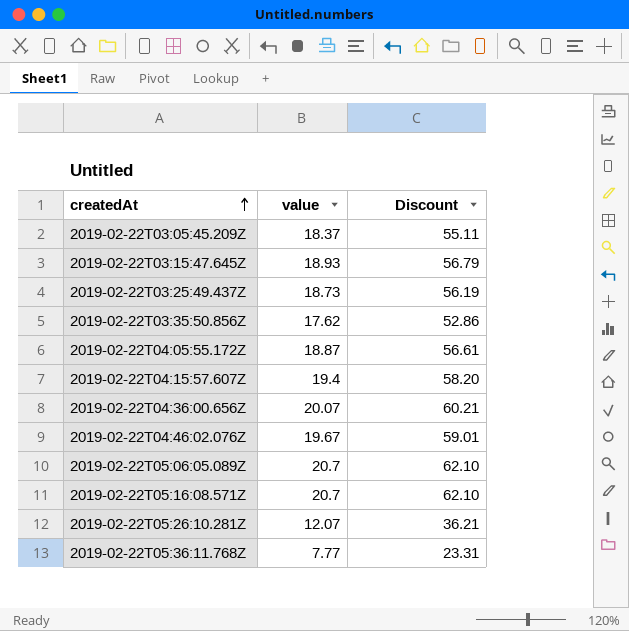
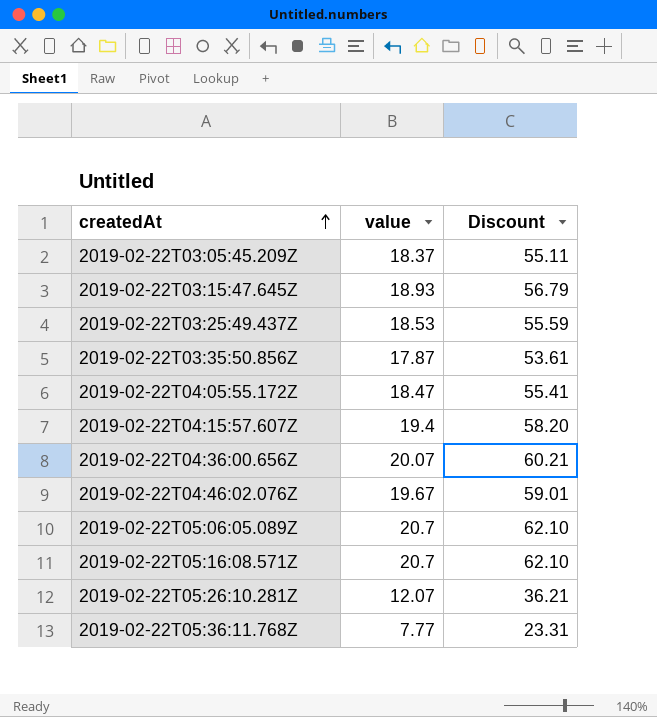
2019-02-22T03:25:49.437Z | value: 18.73 -> 18.53
2019-02-22T03:25:49.437Z | Discount: 56.19 -> 55.59
2019-02-22T03:35:50.856Z | value: 17.62 -> 17.87
2019-02-22T03:35:50.856Z | Discount: 52.86 -> 53.61
2019-02-22T04:05:55.172Z | value: 18.87 -> 18.47
2019-02-22T04:05:55.172Z | Discount: 56.61 -> 55.41

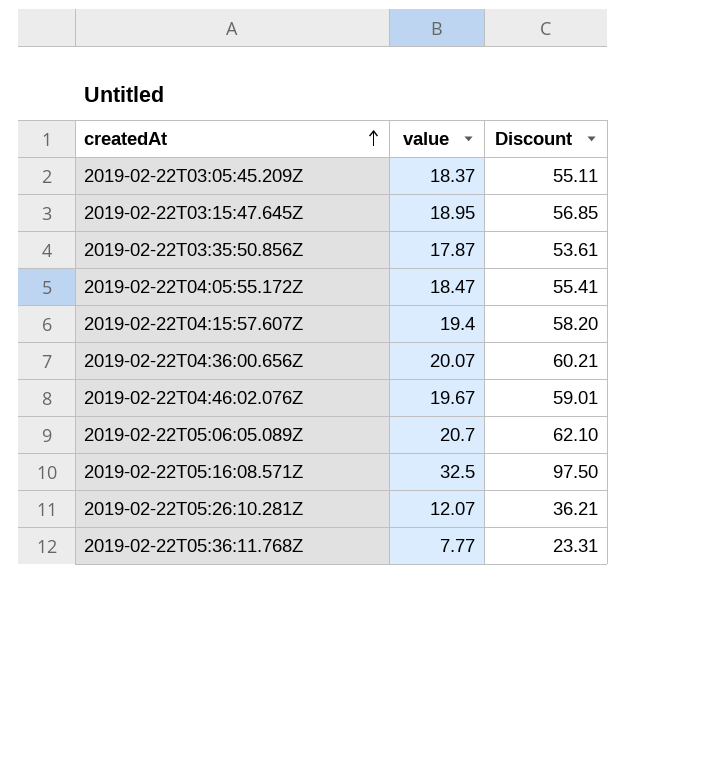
row 2019-02-22T03:25:49.437Z: 18.53 | 55.59 -> none
2019-02-22T03:15:47.645Z | value: 18.93 -> 18.95
2019-02-22T03:15:47.645Z | Discount: 56.79 -> 56.85
2019-02-22T05:16:08.571Z | value: 20.7 -> 32.5
2019-02-22T05:16:08.571Z | Discount: 62.10 -> 97.50

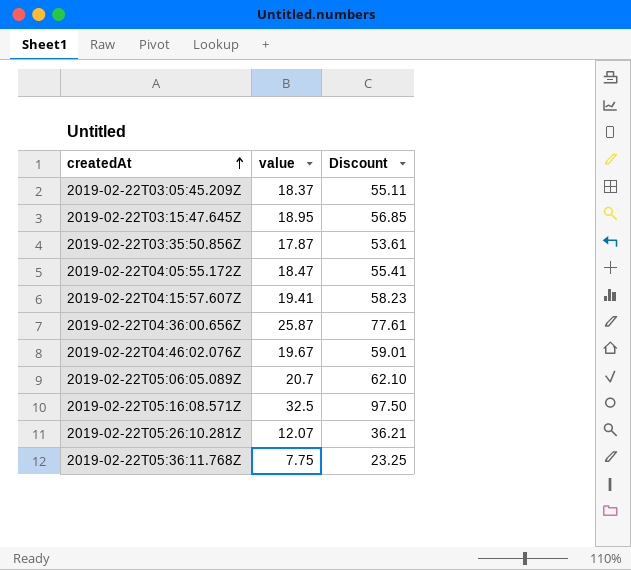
2019-02-22T04:15:57.607Z | value: 19.4 -> 19.41
2019-02-22T04:15:57.607Z | Discount: 58.20 -> 58.23
2019-02-22T04:36:00.656Z | value: 20.07 -> 25.87
2019-02-22T04:36:00.656Z | Discount: 60.21 -> 77.61
2019-02-22T05:36:11.768Z | value: 7.77 -> 7.75
2019-02-22T05:36:11.768Z | Discount: 23.31 -> 23.25

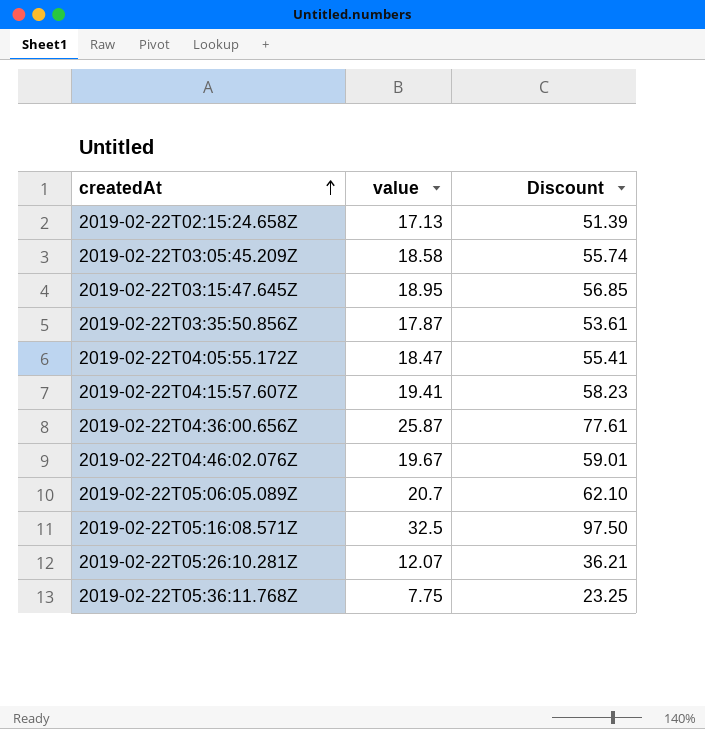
row 2019-02-22T02:15:24.658Z: none -> 17.13 | 51.39
2019-02-22T03:05:45.209Z | value: 18.37 -> 18.58
2019-02-22T03:05:45.209Z | Discount: 55.11 -> 55.74

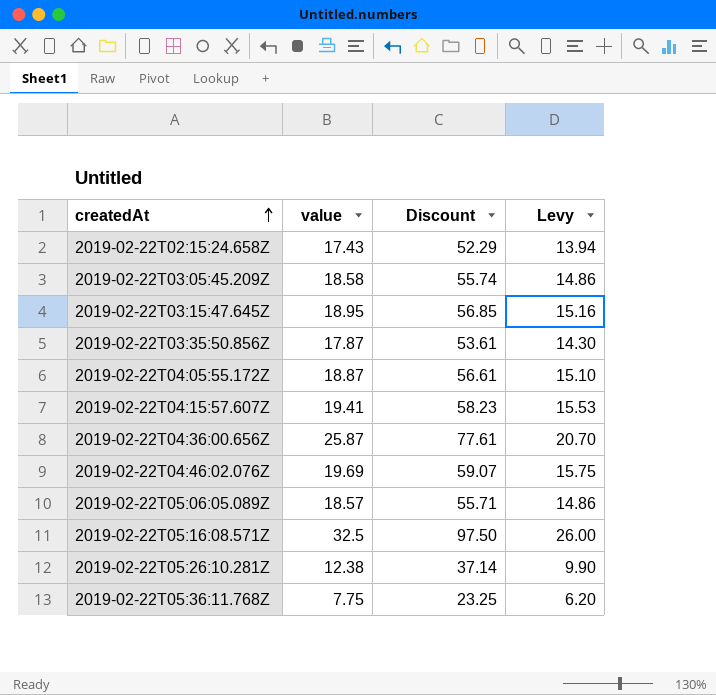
column Levy | formula: none -> [value] * 0.8
2019-02-22T02:15:24.658Z | value: 17.13 -> 17.43
2019-02-22T02:15:24.658Z | Discount: 51.39 -> 52.29
2019-02-22T04:05:55.172Z | value: 18.47 -> 18.87
2019-02-22T04:05:55.172Z | Discount: 55.41 -> 56.61
2019-02-22T04:46:02.076Z | value: 19.67 -> 19.69
2019-02-22T04:46:02.076Z | Discount: 59.01 -> 59.07
2019-02-22T05:06:05.089Z | value: 20.7 -> 18.57
2019-02-22T05:06:05.089Z | Discount: 62.10 -> 55.71
2019-02-22T05:26:10.281Z | value: 12.07 -> 12.38
2019-02-22T05:26:10.281Z | Discount: 36.21 -> 37.14

